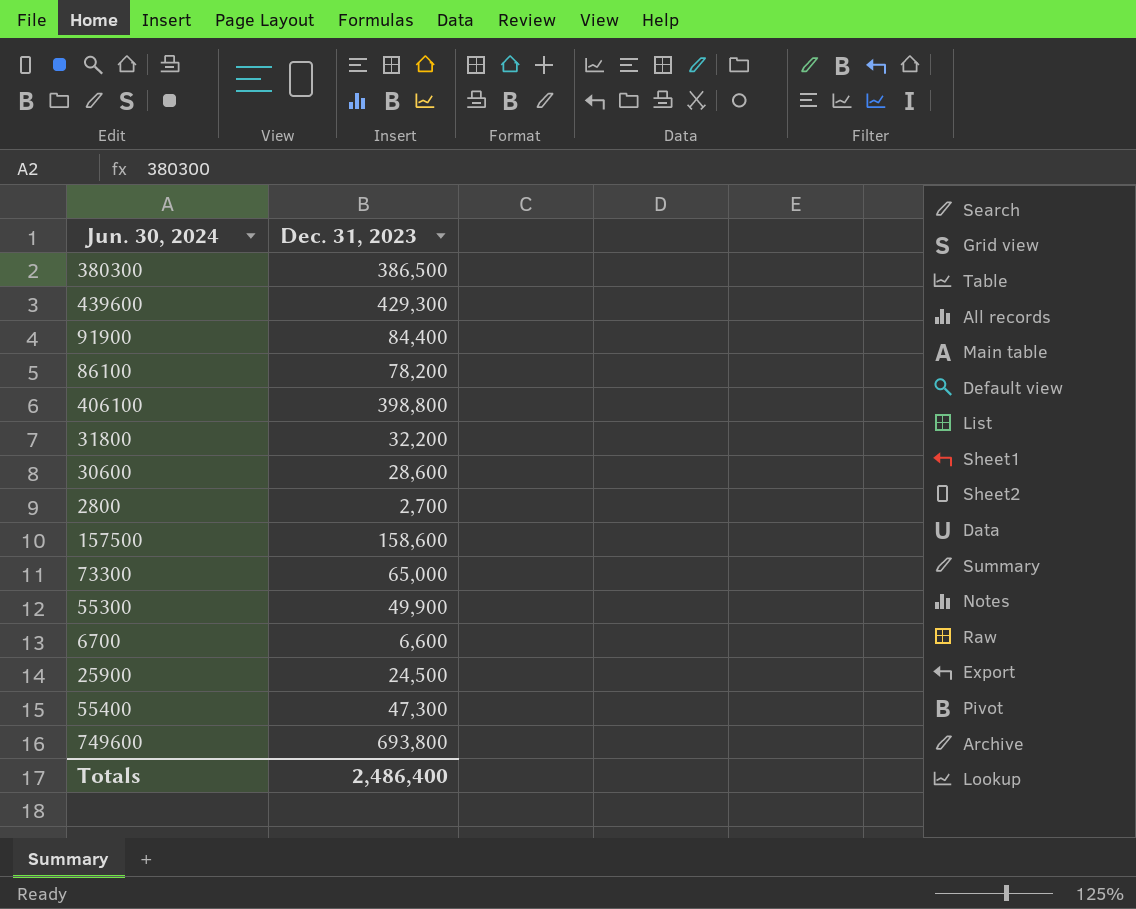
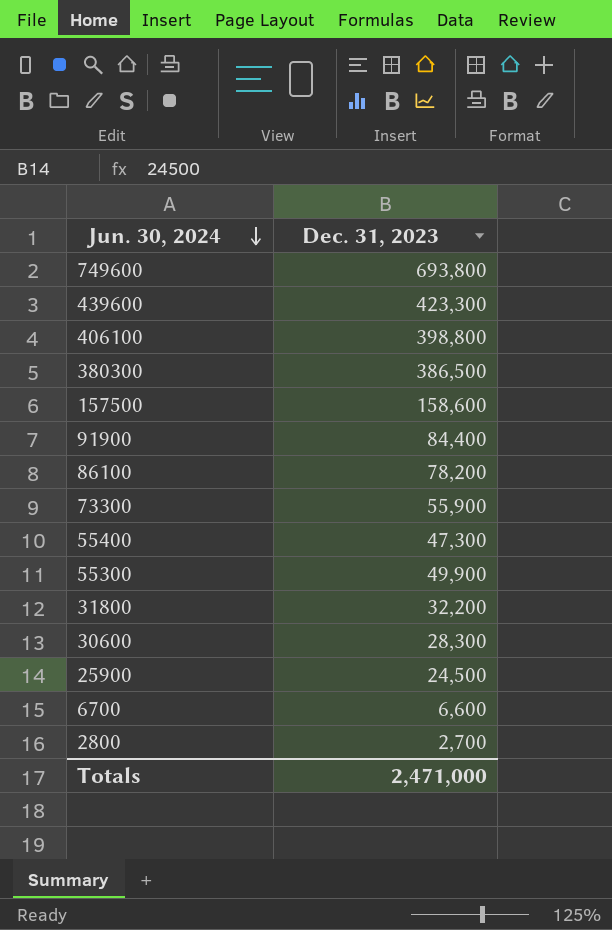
row order: none -> Jun. 30, 2024 descending
439600 | Dec. 31, 2023: 429,300 -> 423,300
73300 | Dec. 31, 2023: 65,000 -> 55,900
30600 | Dec. 31, 2023: 28,600 -> 28,300
Totals | Dec. 31, 2023: 2,486,400 -> 2,471,000

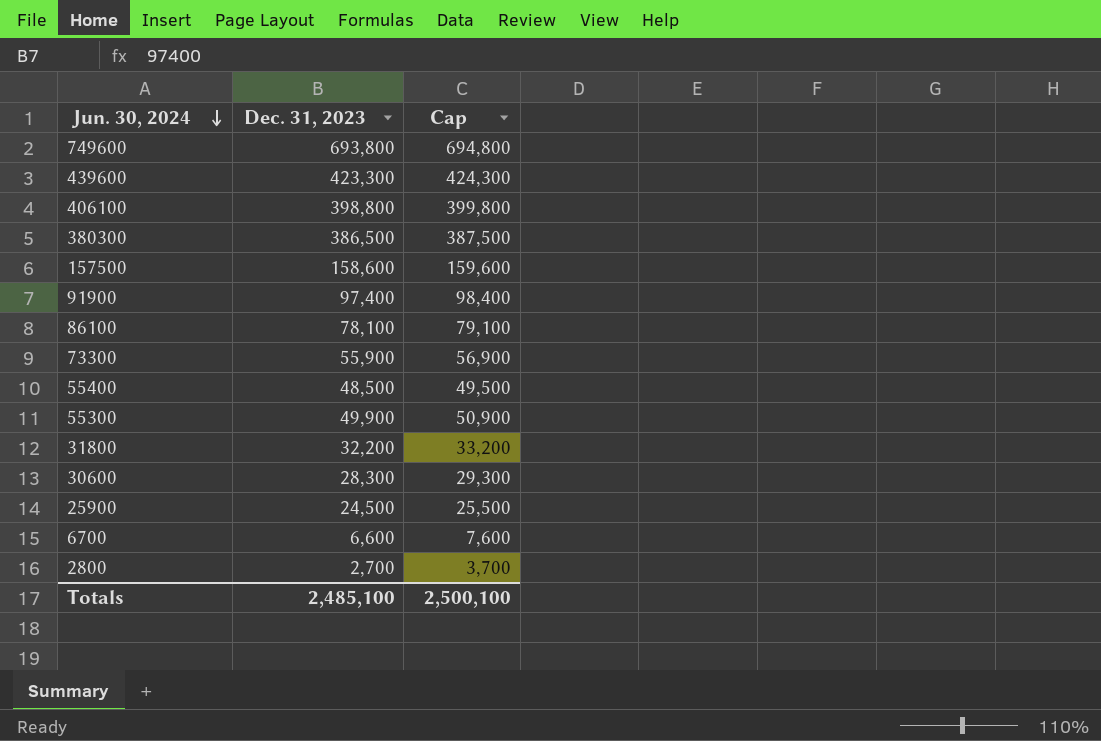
column Cap | formula: none -> [Dec. 31, 2023] + 1000
91900 | Dec. 31, 2023: 84,400 -> 97,400
86100 | Dec. 31, 2023: 78,200 -> 78,100
55400 | Dec. 31, 2023: 47,300 -> 48,500
Totals | Dec. 31, 2023: 2,471,000 -> 2,485,100

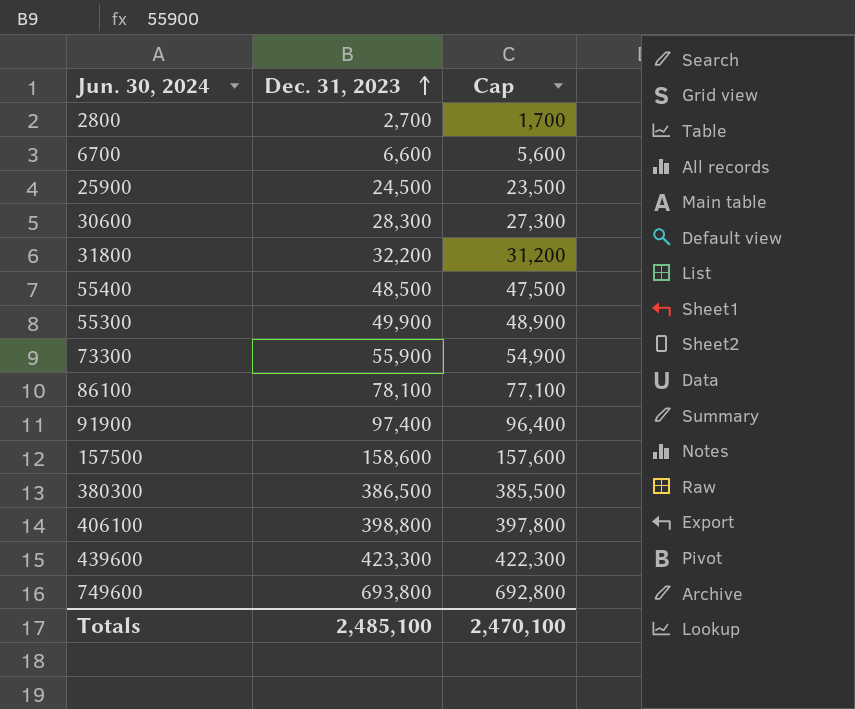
row order: Jun. 30, 2024 descending -> Dec. 31, 2023 ascending
column Cap | formula: [Dec. 31, 2023] + 1000 -> [Dec. 31, 2023] - 1000
Totals | Cap: 2,500,100 -> 2,470,100

